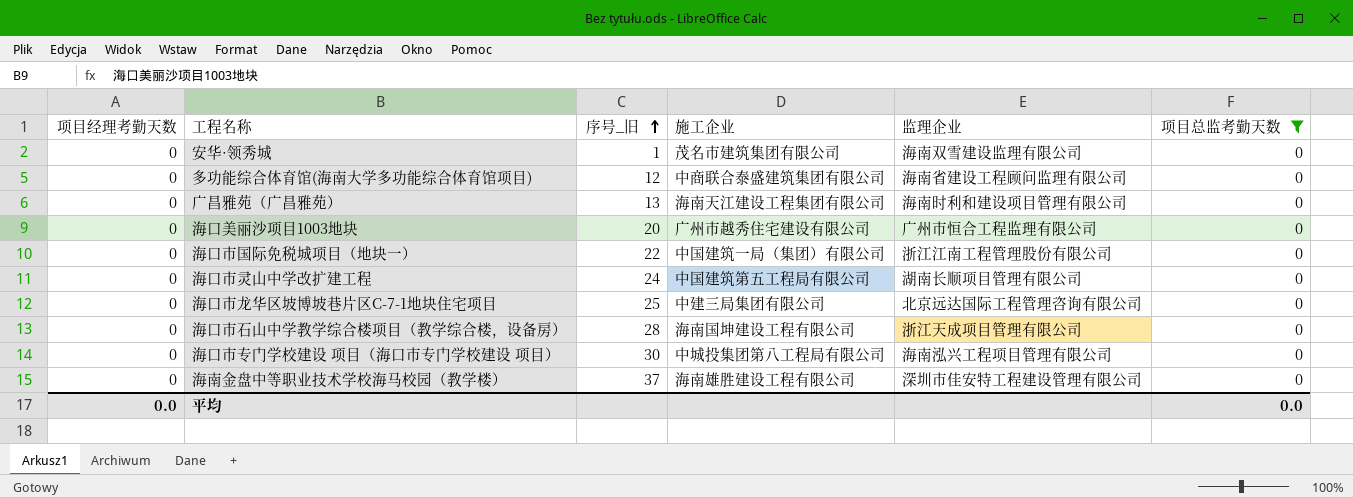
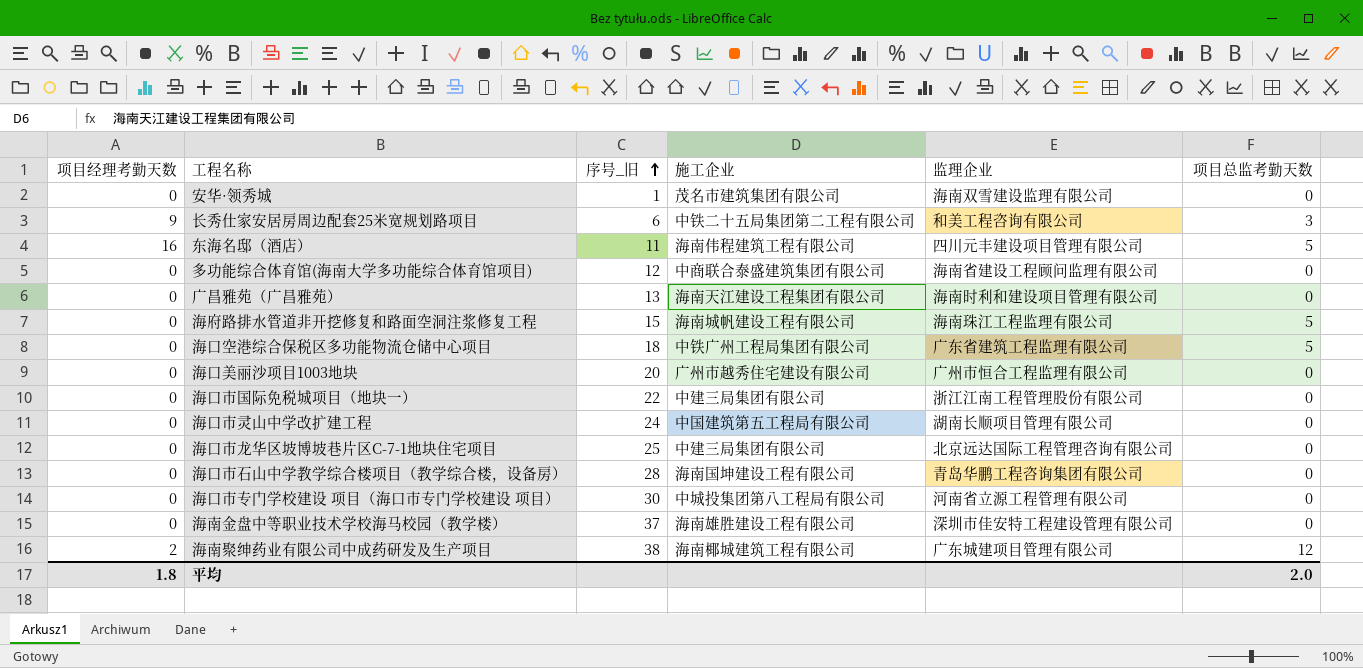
filter: 项目总监考勤天数 = 0 -> none
海口市国际免税城项目（地块一） | 施工企业: 中国建筑一局（集团）有限公司 -> 中建三局集团有限公司
海口市石山中学教学综合楼项目（教学综合楼，设备房） | 监理企业: 浙江天成项目管理有限公司 -> 青岛华鹏工程咨询集团有限公司
海口市专门学校建设 项目（海口市专门学校建设 项目） | 监理企业: 海南泓兴工程项目管理有限公司 -> 河南省立源工程管理有限公司
平均 | 项目经理考勤天数: 0.0 -> 1.8
平均 | 项目总监考勤天数: 0.0 -> 2.0

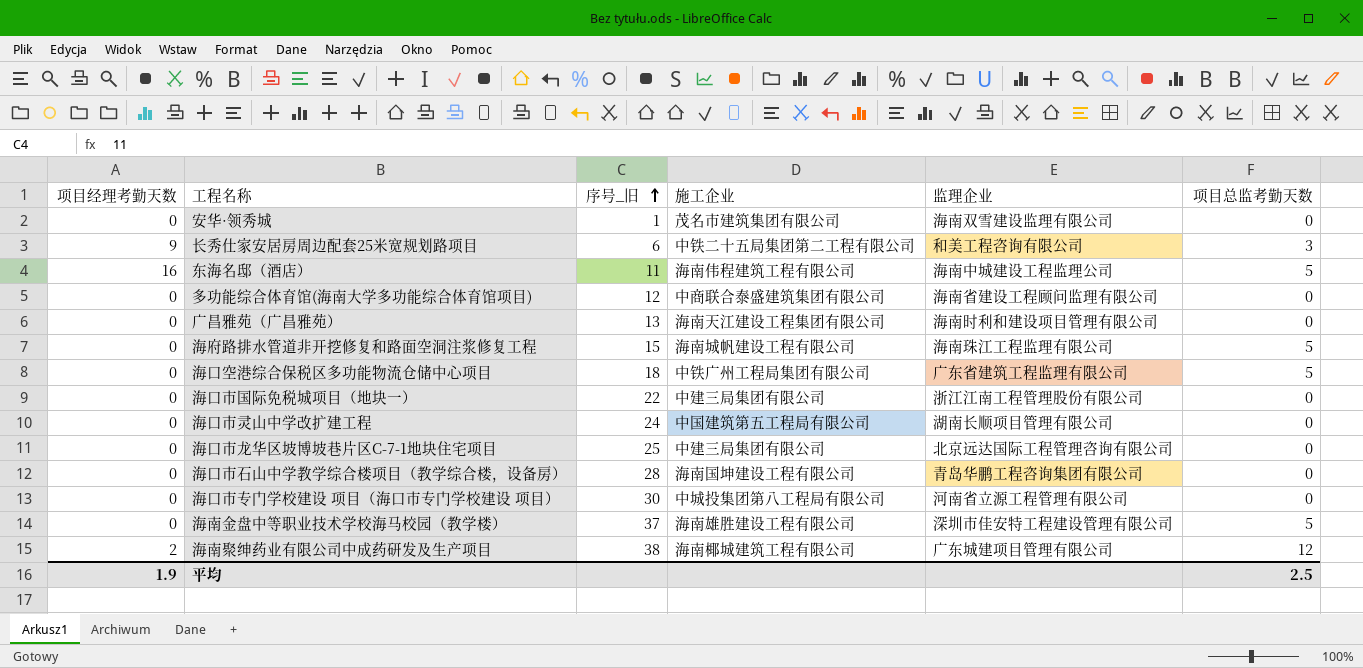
row 海口美丽沙项目1003地块: 0 | 20 | 广州市越秀住宅建设有限公司 | 广州市恒合工程监理有限公司 | 0 -> none
东海名邸（酒店） | 监理企业: 四川元丰建设项目管理有限公司 -> 海南中城建设工程监理公司
海南金盘中等职业技术学校海马校园（教学楼） | 项目总监考勤天数: 0 -> 5
平均 | 项目经理考勤天数: 1.8 -> 1.9
平均 | 项目总监考勤天数: 2.0 -> 2.5

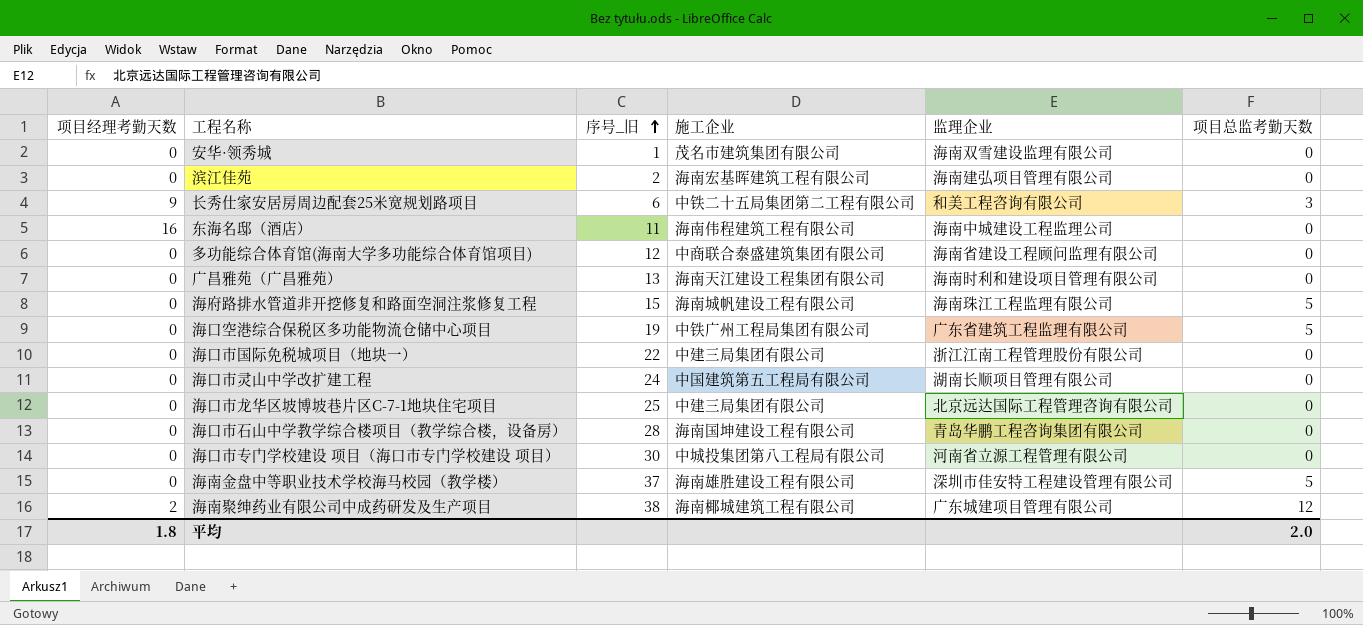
row 滨江佳苑: none -> 0 | 2 | 海南宏基晖建筑工程有限公司 | 海南建弘项目管理有限公司 | 0
东海名邸（酒店） | 项目总监考勤天数: 5 -> 0
海口空港综合保税区多功能物流仓储中心项目 | 序号_旧: 18 -> 19
平均 | 项目经理考勤天数: 1.9 -> 1.8
平均 | 项目总监考勤天数: 2.5 -> 2.0

